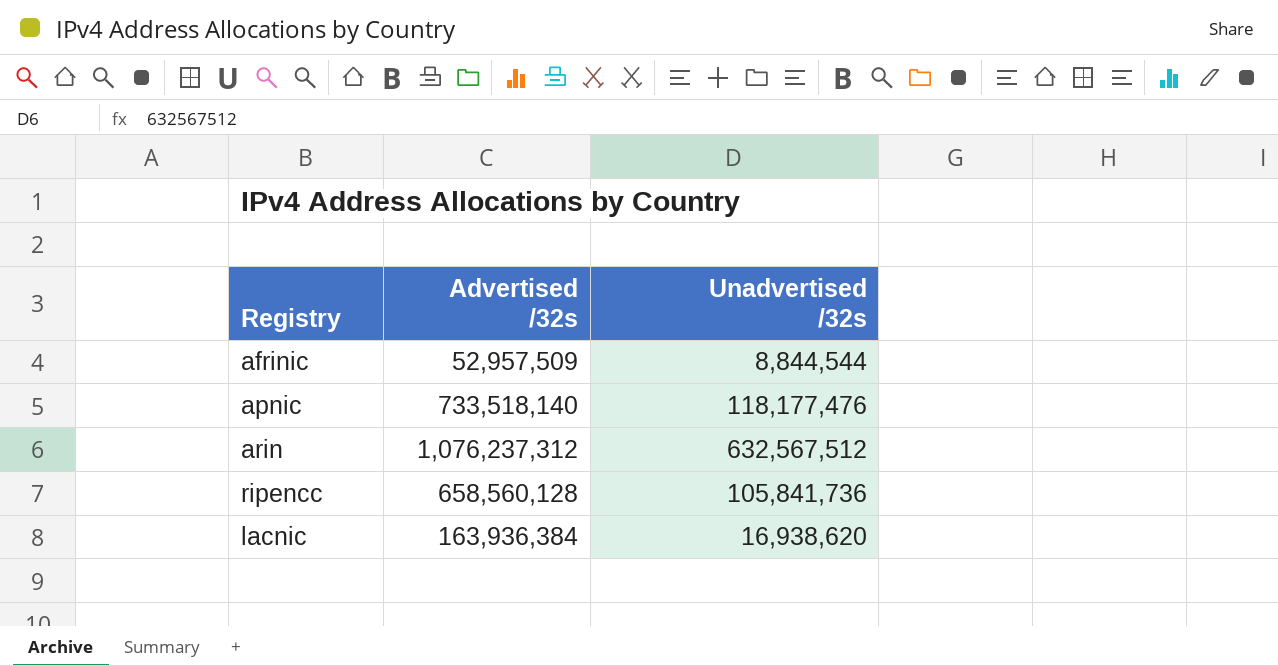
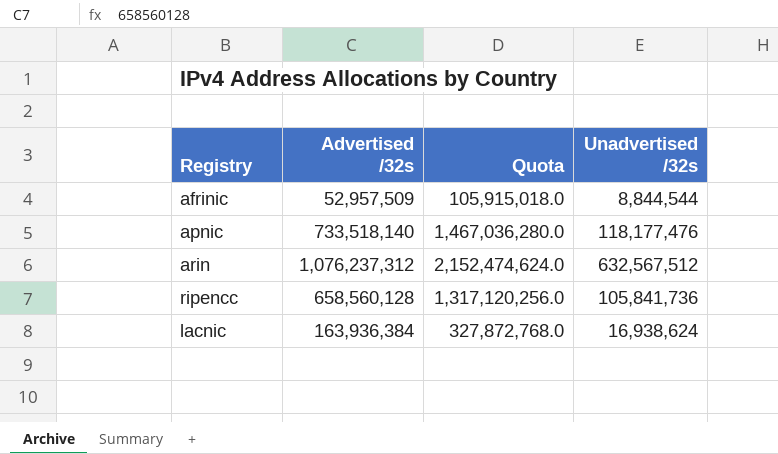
column Quota | formula: none -> [Advertised /32s] * 2
lacnic | Unadvertised /32s: 16,938,620 -> 16,938,624

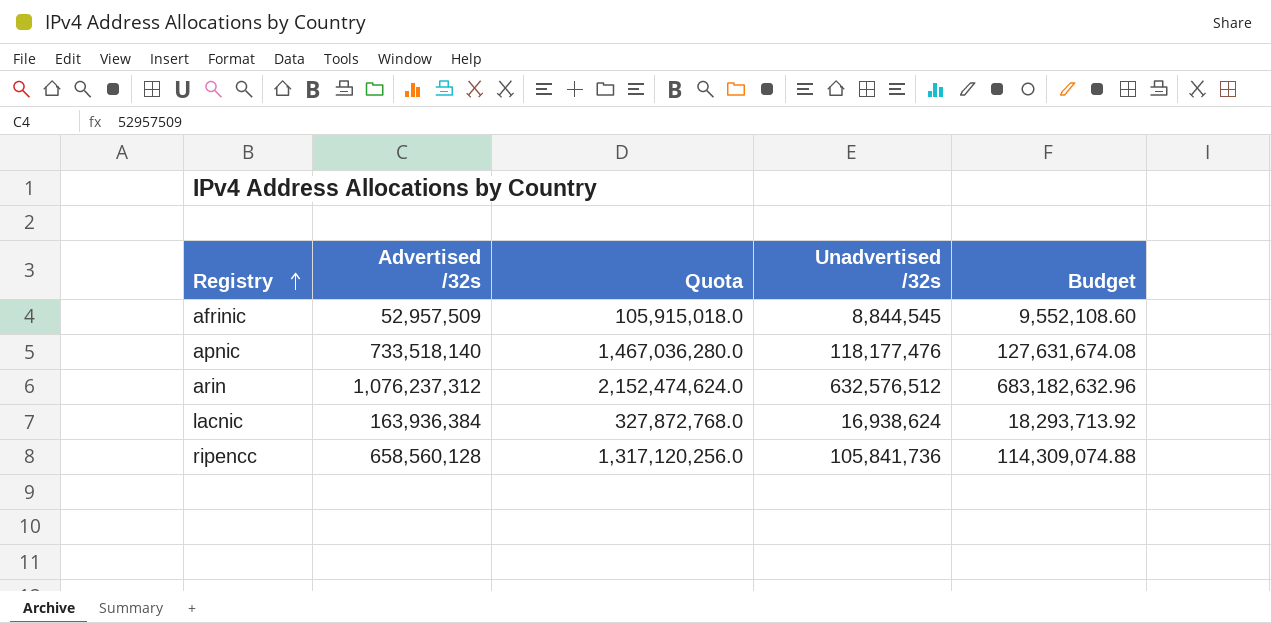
row order: none -> Registry ascending
column Budget | formula: none -> [Unadvertised /32s] * 1.08
afrinic | Unadvertised /32s: 8,844,544 -> 8,844,545
arin | Unadvertised /32s: 632,567,512 -> 632,576,512

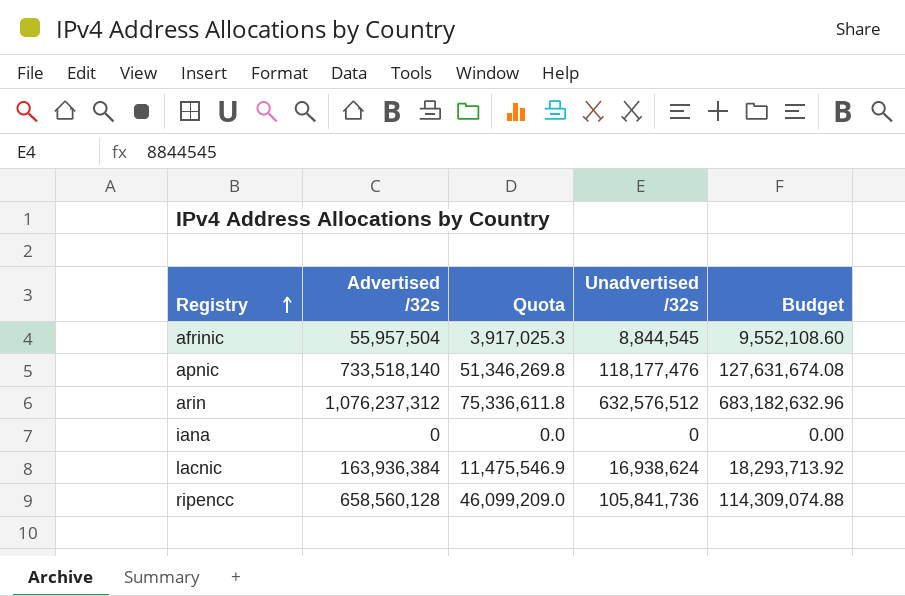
column Quota | formula: [Advertised /32s] * 2 -> [Advertised /32s] * 0.07
afrinic | Advertised /32s: 52,957,509 -> 55,957,504
row iana: none -> 0 | 0.0 | 0 | 0.00

